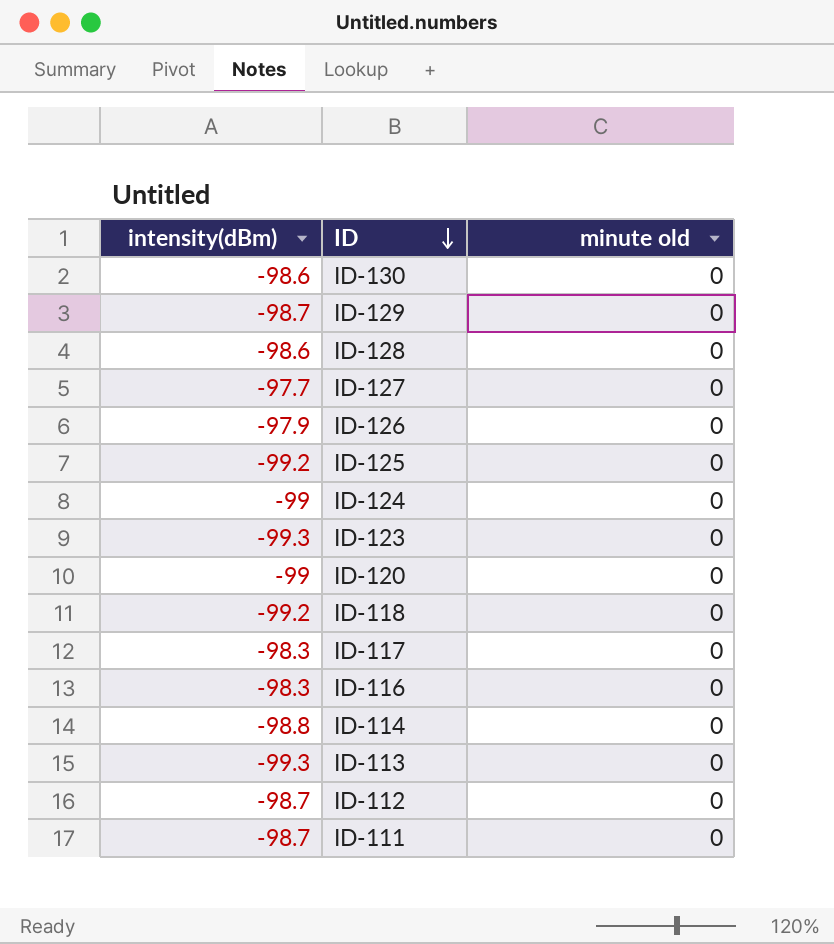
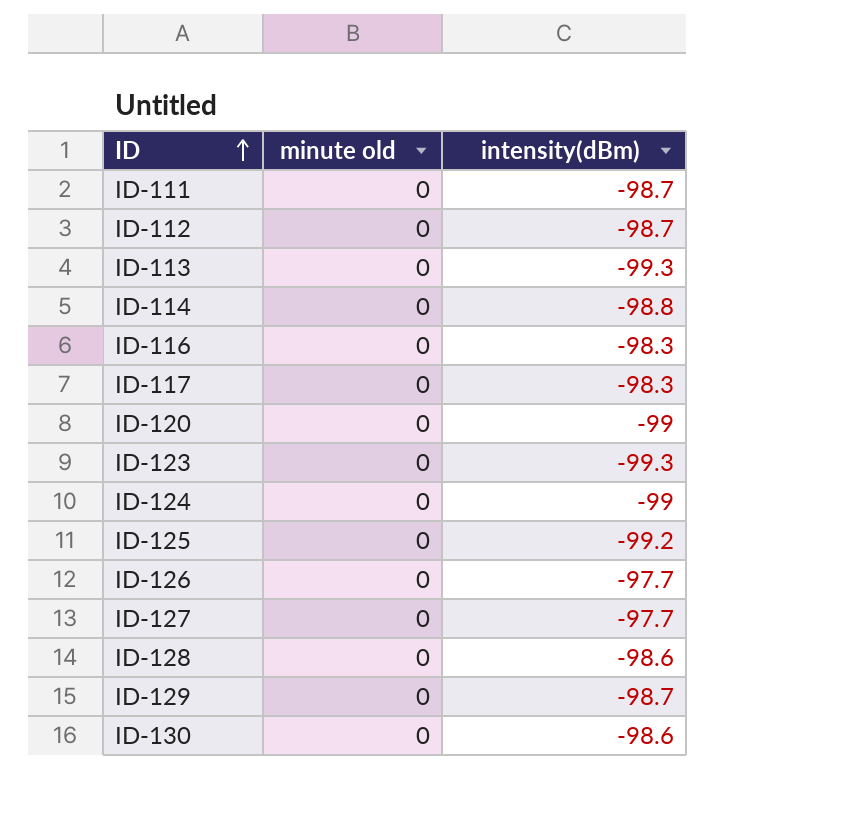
row order: ID descending -> ID ascending
column intensity(dBm) | position: 1 -> 3
row ID-118: -99.2 | 0 -> none
ID-126 | intensity(dBm): -97.9 -> -97.7

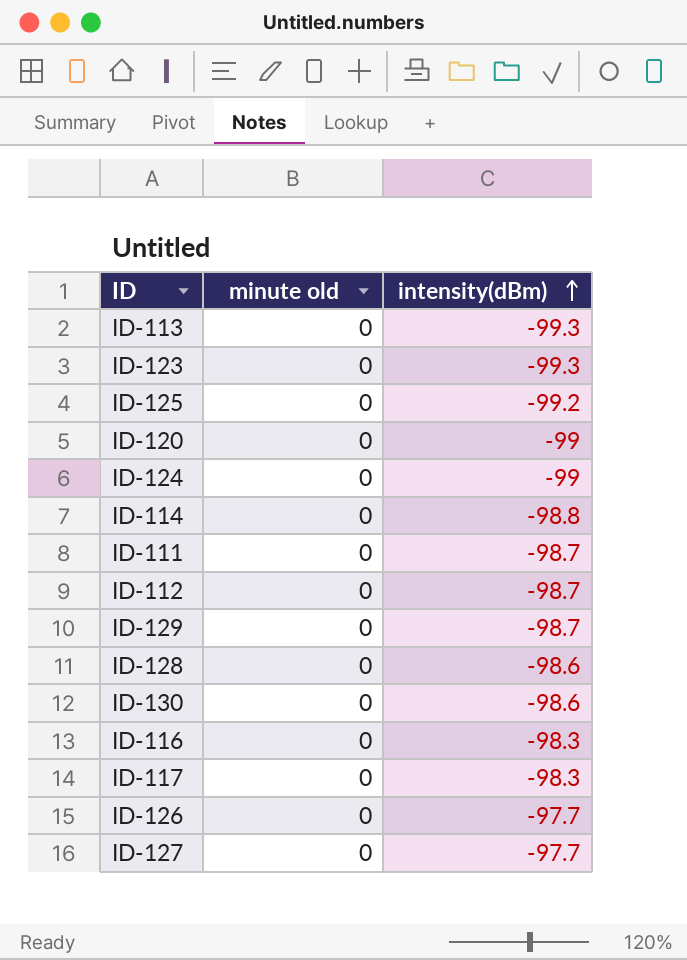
row order: ID ascending -> intensity(dBm) ascending

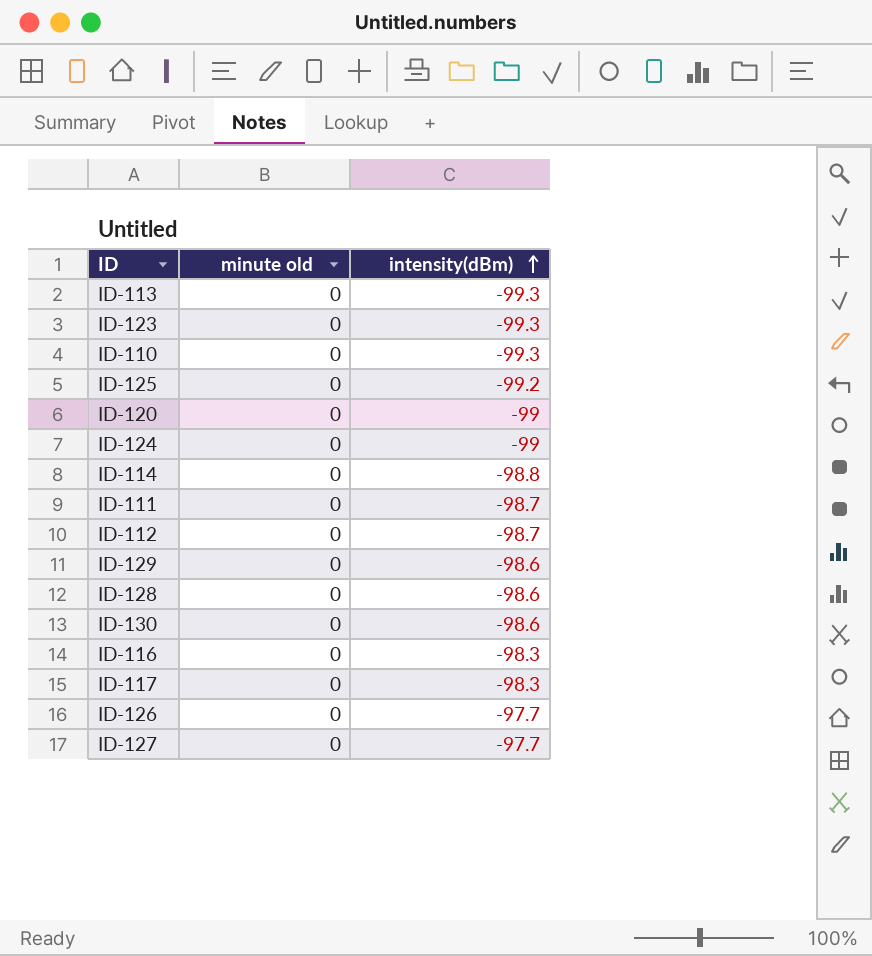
row ID-110: none -> 0 | -99.3
ID-129 | intensity(dBm): -98.7 -> -98.6

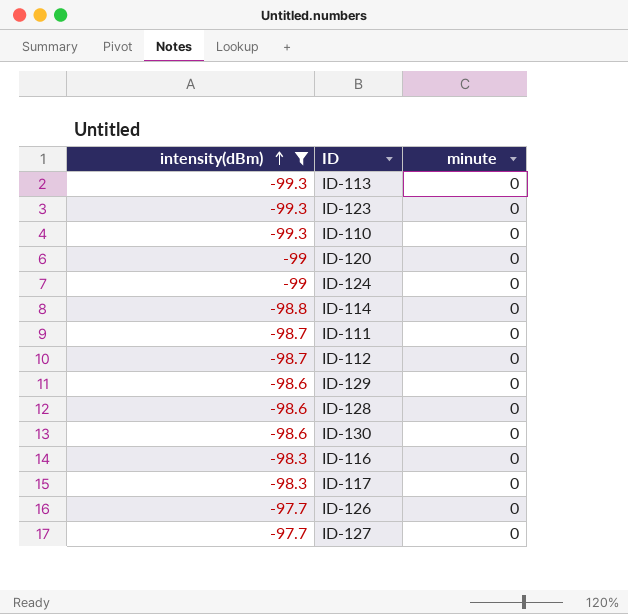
filter: none -> intensity(dBm) != -99.2
column intensity(dBm) | position: 3 -> 1
column name: minute old -> minute

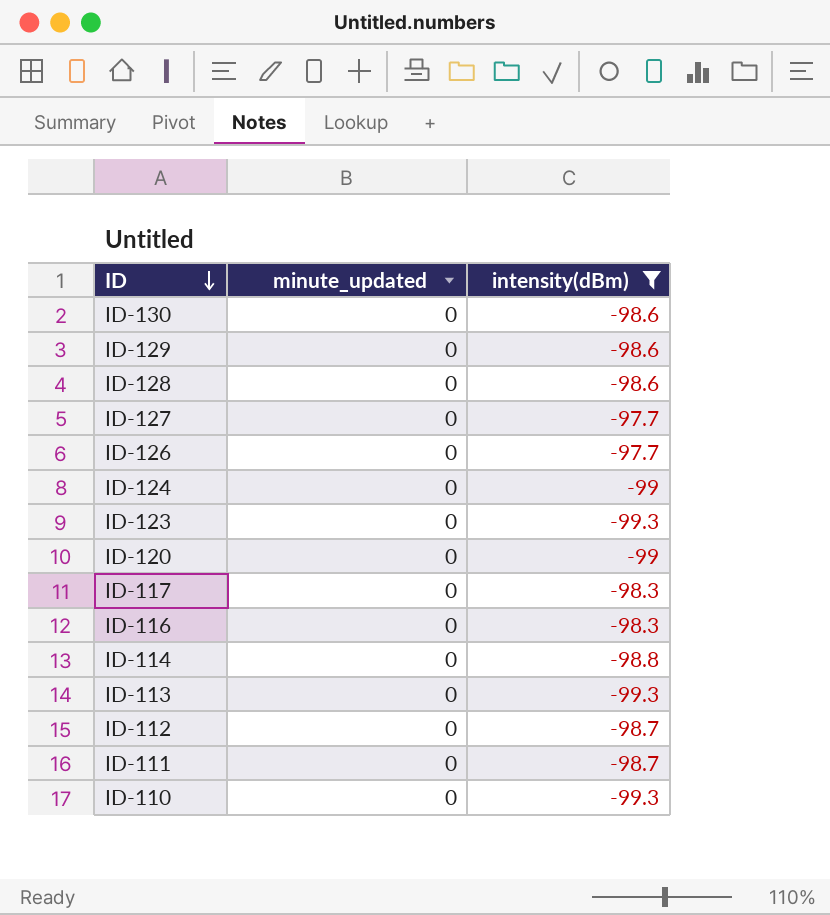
row order: intensity(dBm) ascending -> ID descending
column name: minute -> minute_updated
column intensity(dBm) | position: 1 -> 3

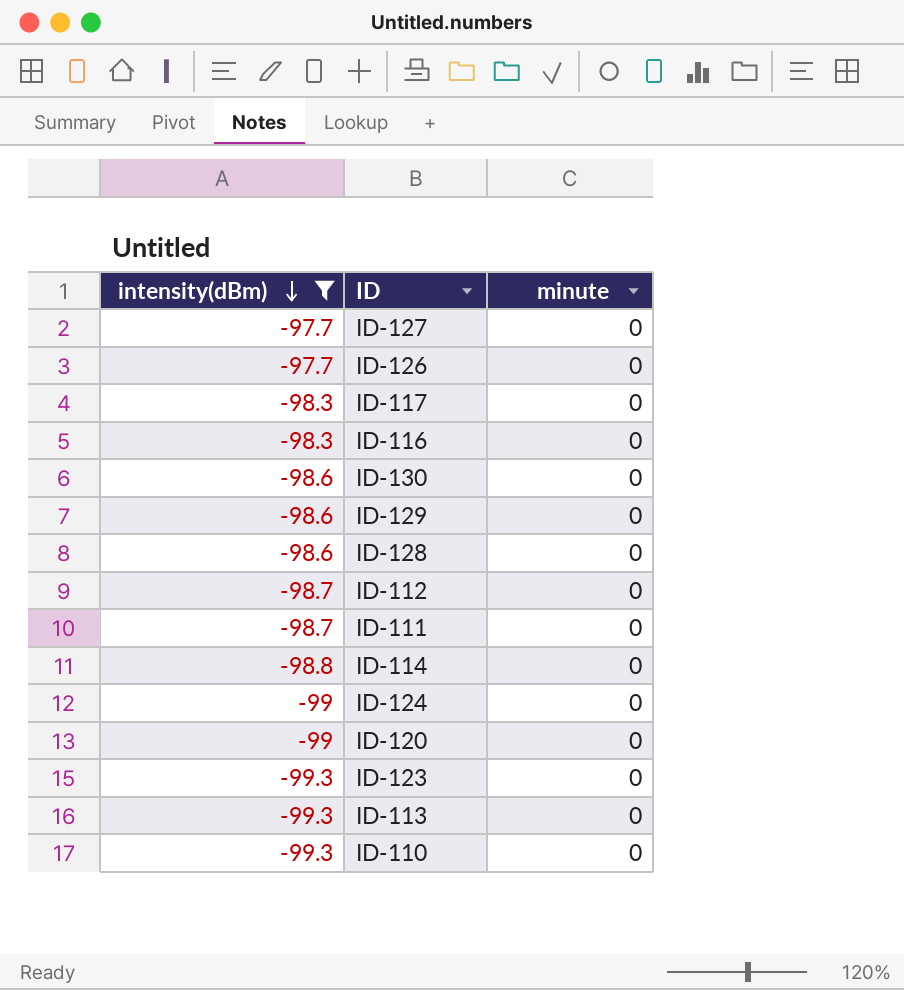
row order: ID descending -> intensity(dBm) descending
column intensity(dBm) | position: 3 -> 1
column name: minute_updated -> minute

